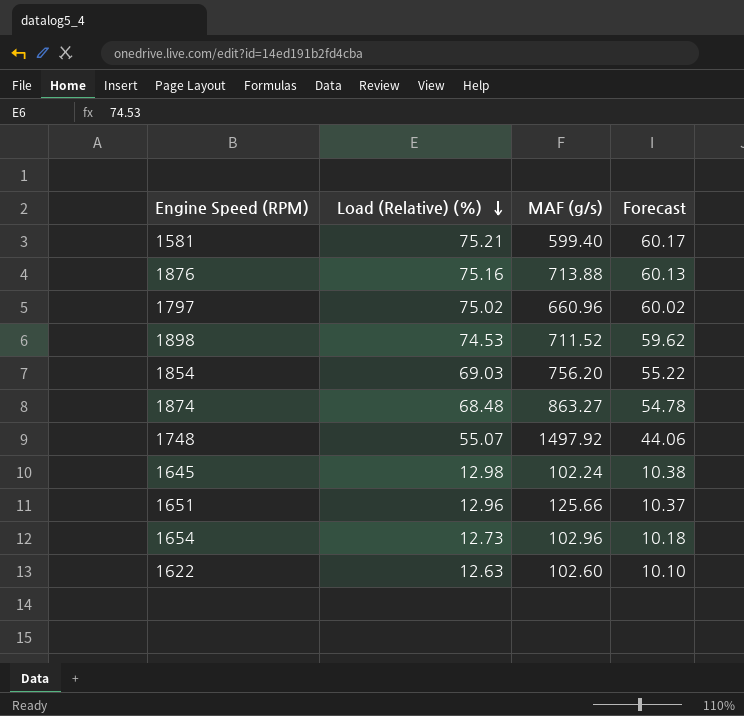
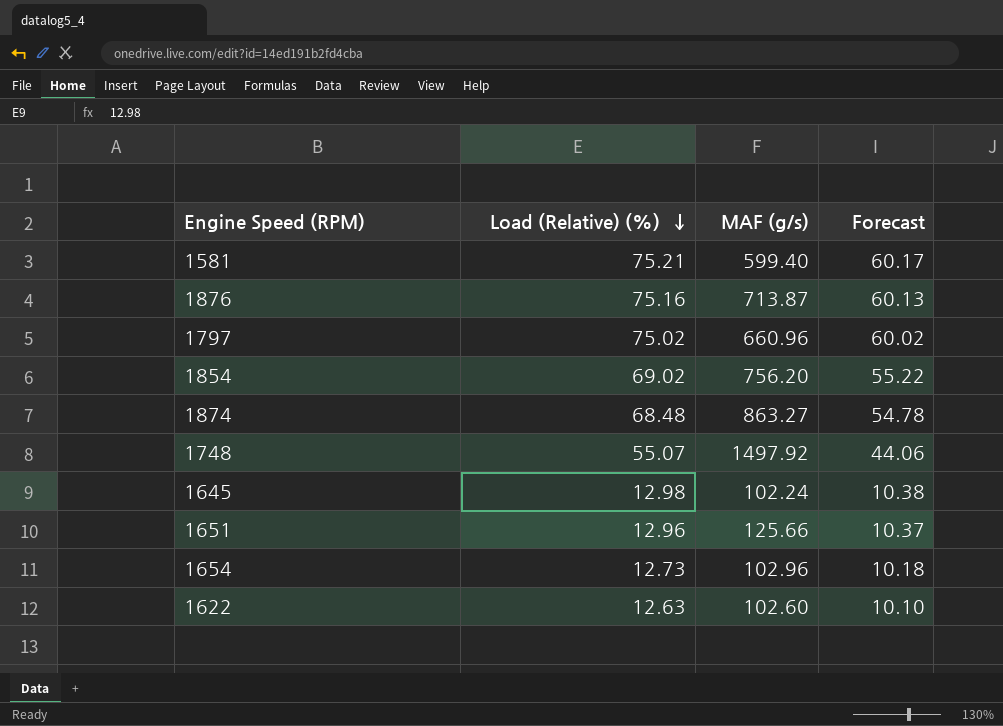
row 1898: 74.53 | 711.52 | 59.62 -> none
1876 | MAF (g/s): 713.88 -> 713.87
1854 | Load (Relative) (%): 69.03 -> 69.02

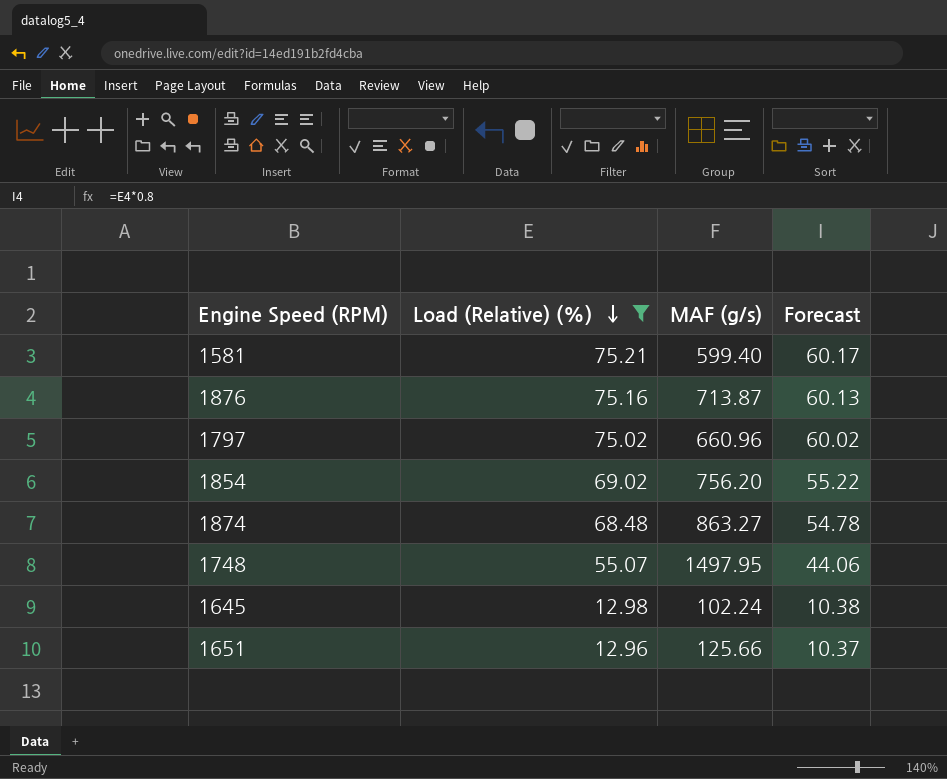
filter: none -> Load (Relative) (%) >= 12.96
1748 | MAF (g/s): 1497.92 -> 1497.95

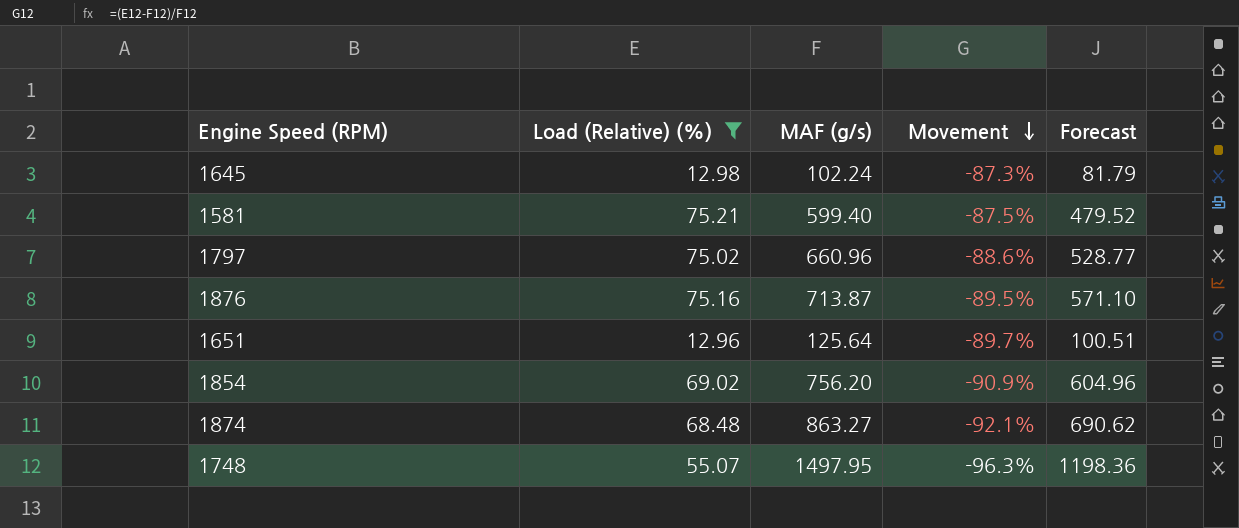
row order: Load (Relative) (%) descending -> Movement descending
column Movement | formula: none -> ([Load (Relative) (%)] - [MAF (g/s)]) / [MAF (g/s)]
column Forecast | formula: [Load (Relative) (%)] * 0.8 -> [MAF (g/s)] * 0.8
1651 | MAF (g/s): 125.66 -> 125.64

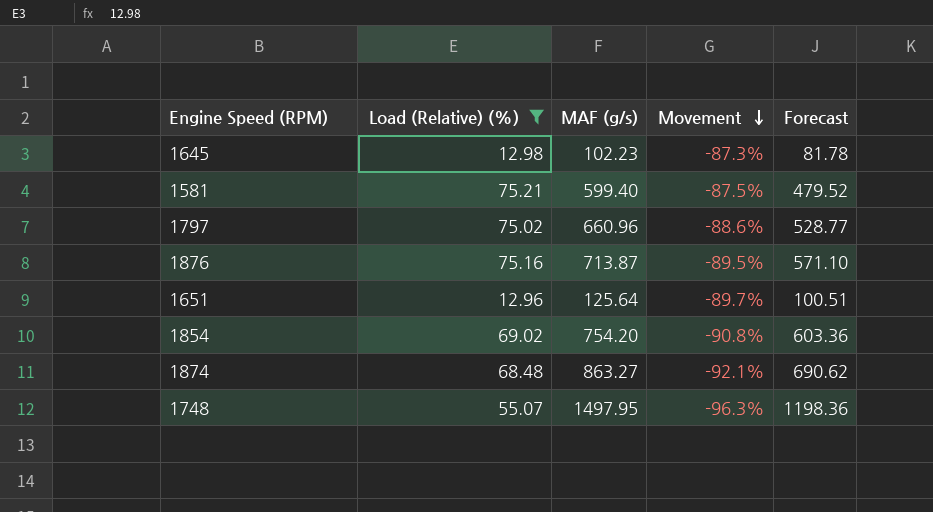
1645 | MAF (g/s): 102.24 -> 102.23
1645 | Forecast: 81.79 -> 81.78
1854 | MAF (g/s): 756.20 -> 754.20
1854 | Movement: -90.9% -> -90.8%
1854 | Forecast: 604.96 -> 603.36

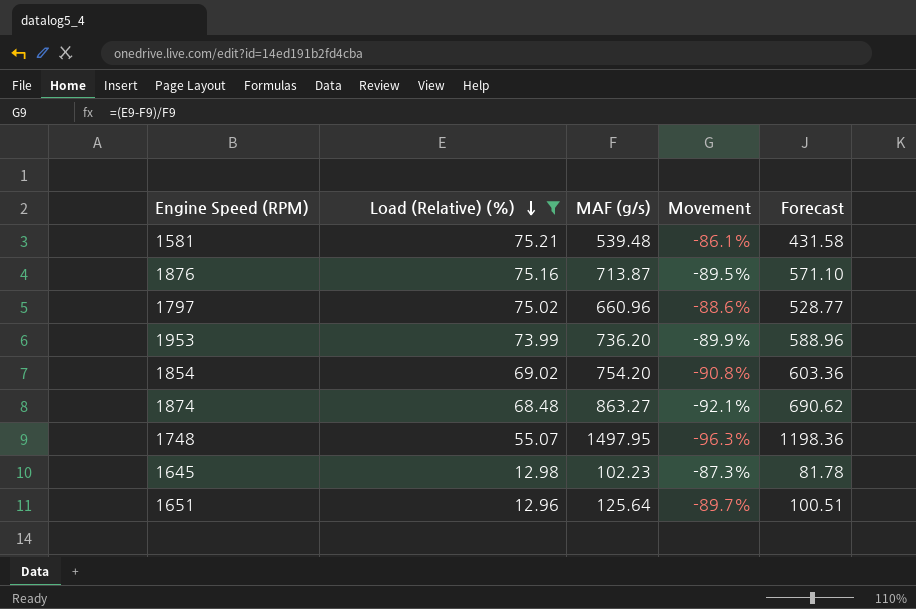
row order: Movement descending -> Load (Relative) (%) descending
1581 | MAF (g/s): 599.40 -> 539.48
1581 | Movement: -87.5% -> -86.1%
1581 | Forecast: 479.52 -> 431.58
row 1953: none -> 73.99 | 736.20 | -89.9% | 588.96

